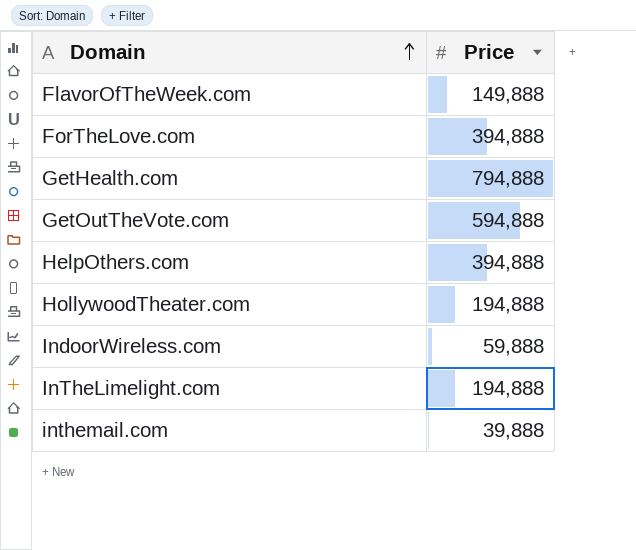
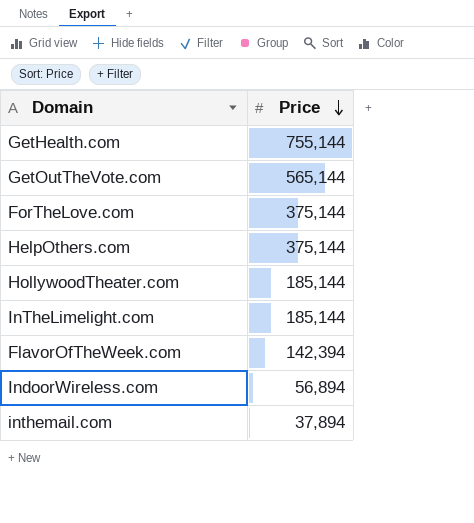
row order: Domain ascending -> Price descending
GetHealth.com | Price: 794,888 -> 755,144
GetOutTheVote.com | Price: 594,888 -> 565,144
ForTheLove.com | Price: 394,888 -> 375,144
HelpOthers.com | Price: 394,888 -> 375,144
HollywoodTheater.com | Price: 194,888 -> 185,144
InTheLimelight.com | Price: 194,888 -> 185,144
FlavorOfTheWeek.com | Price: 149,888 -> 142,394
IndoorWireless.com | Price: 59,888 -> 56,894
inthemail.com | Price: 39,888 -> 37,894

